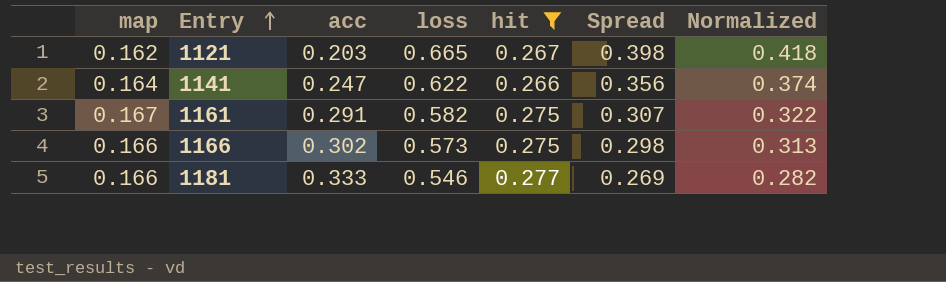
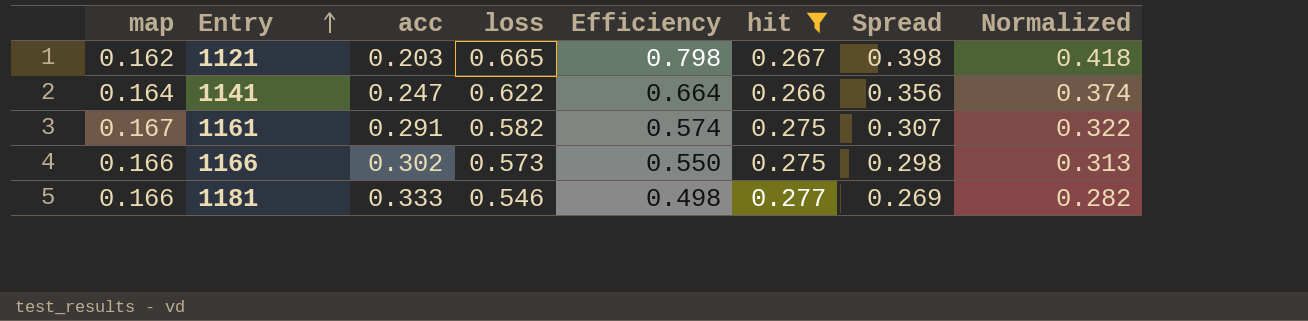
column Efficiency | formula: none -> [map] / [acc]

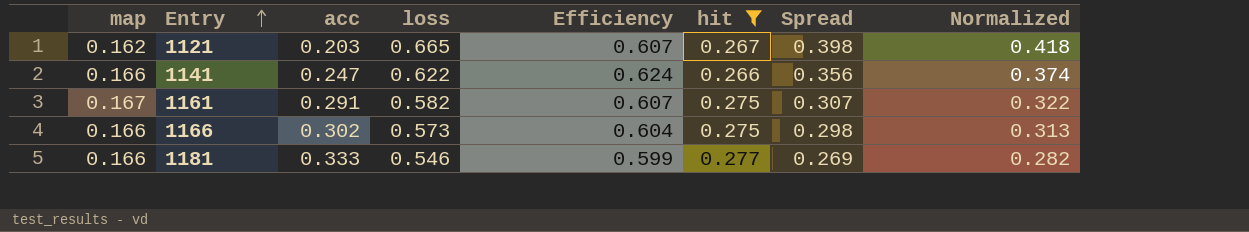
column Efficiency | formula: [map] / [acc] -> [map] / [hit]
1141 | map: 0.164 -> 0.166

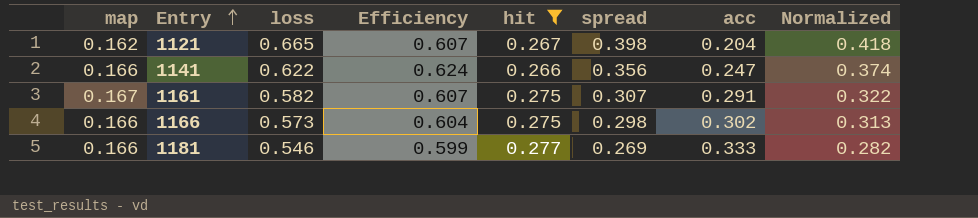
column name: Spread -> spread
column acc | position: 3 -> 7
1121 | acc: 0.203 -> 0.204

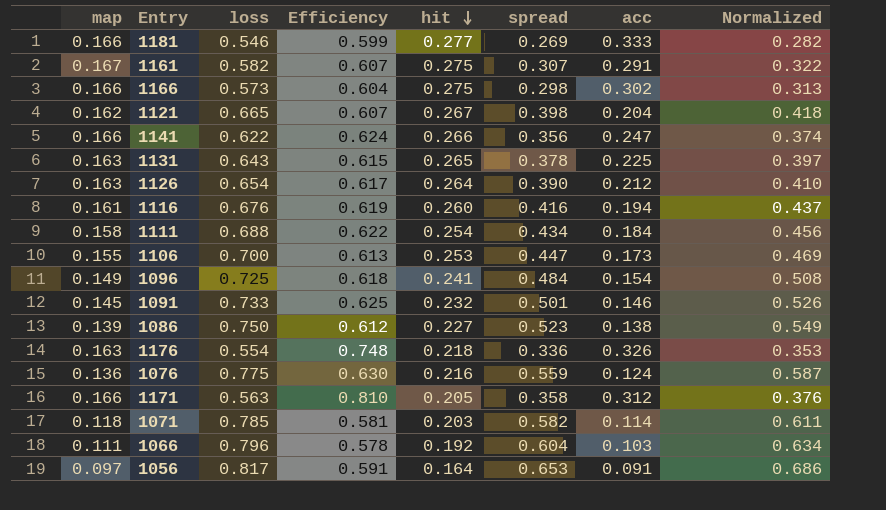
filter: hit >= 0.266 -> none
row order: Entry ascending -> hit descending

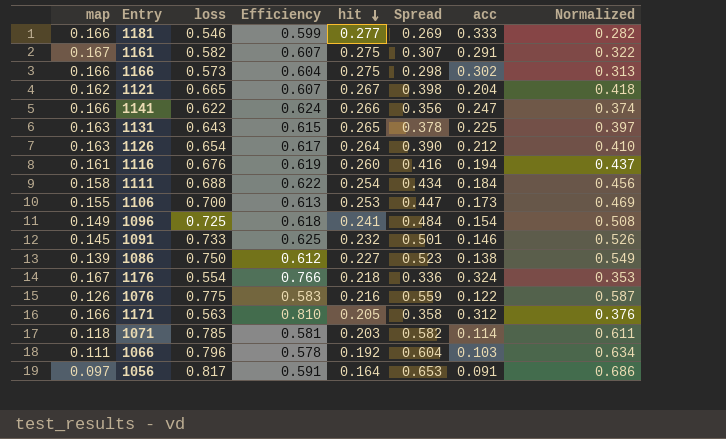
column name: spread -> Spread
1176 | map: 0.163 -> 0.167
1176 | Efficiency: 0.748 -> 0.766
1176 | acc: 0.326 -> 0.324
1076 | map: 0.136 -> 0.126
1076 | Efficiency: 0.630 -> 0.583
1076 | acc: 0.124 -> 0.122

